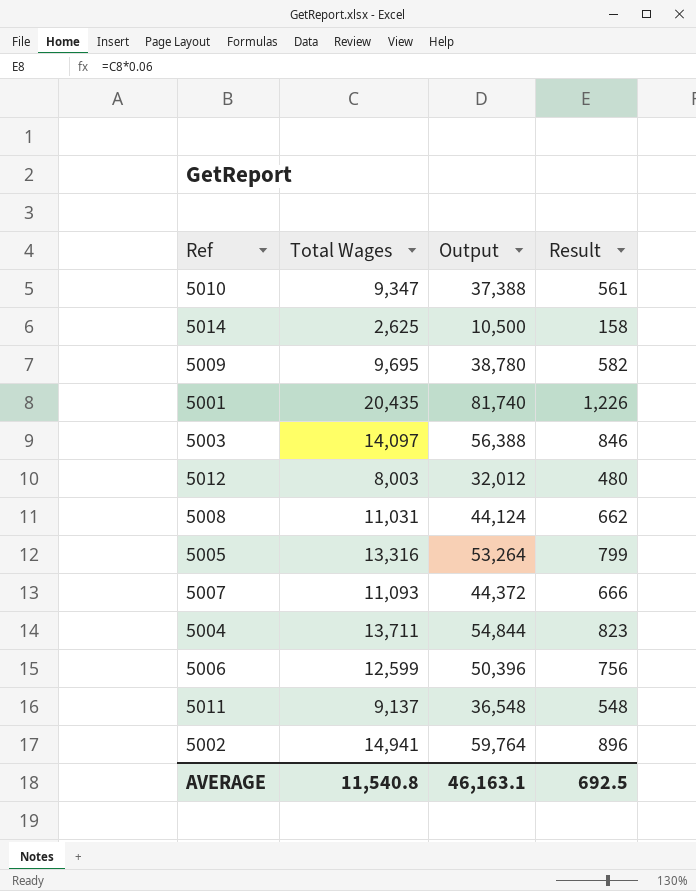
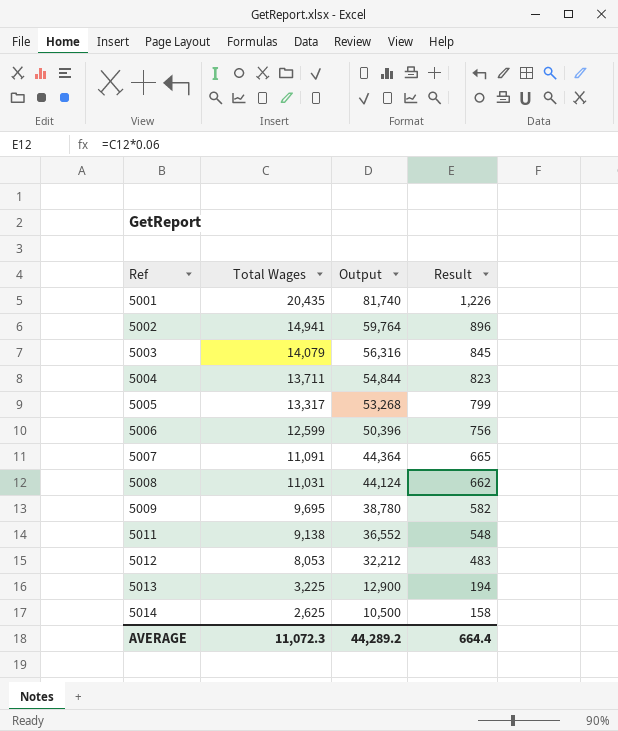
row order: none -> Ref ascending
row 5010: 9,347 | 37,388 | 561 -> none
5003 | Total Wages: 14,097 -> 14,079
5003 | Output: 56,388 -> 56,316
5003 | Result: 846 -> 845
5005 | Total Wages: 13,316 -> 13,317
5005 | Output: 53,264 -> 53,268
5007 | Total Wages: 11,093 -> 11,091
5007 | Output: 44,372 -> 44,364
5007 | Result: 666 -> 665
5011 | Total Wages: 9,137 -> 9,138
5011 | Output: 36,548 -> 36,552
5012 | Total Wages: 8,003 -> 8,053
5012 | Output: 32,012 -> 32,212
5012 | Result: 480 -> 483
row 5013: none -> 3,225 | 12,900 | 194
AVERAGE | Total Wages: 11,540.8 -> 11,072.3
AVERAGE | Output: 46,163.1 -> 44,289.2
AVERAGE | Result: 692.5 -> 664.4

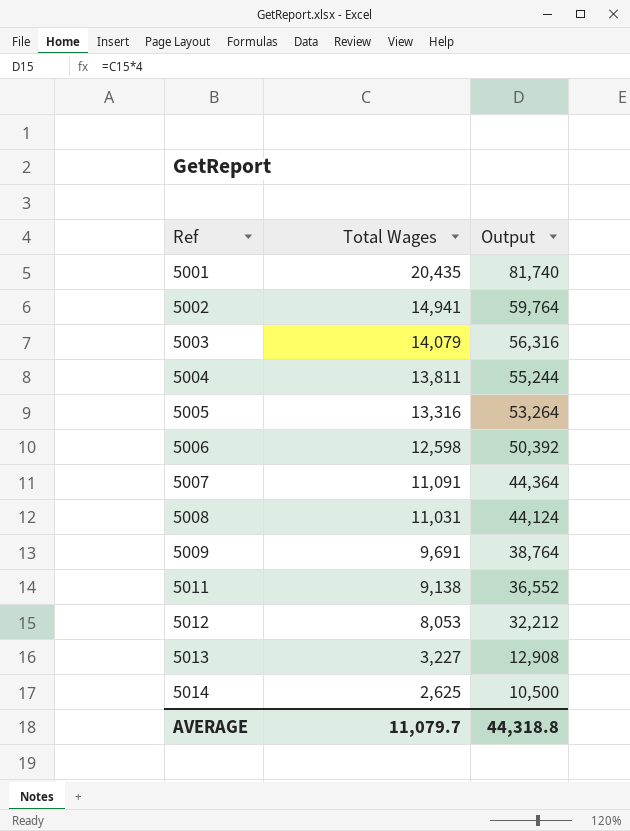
column Result | formula: [Total Wages] * 0.06 -> none
5004 | Total Wages: 13,711 -> 13,811
5004 | Output: 54,844 -> 55,244
5005 | Total Wages: 13,317 -> 13,316
5005 | Output: 53,268 -> 53,264
5006 | Total Wages: 12,599 -> 12,598
5006 | Output: 50,396 -> 50,392
5009 | Total Wages: 9,695 -> 9,691
5009 | Output: 38,780 -> 38,764
5013 | Total Wages: 3,225 -> 3,227
5013 | Output: 12,900 -> 12,908
AVERAGE | Total Wages: 11,072.3 -> 11,079.7
AVERAGE | Output: 44,289.2 -> 44,318.8

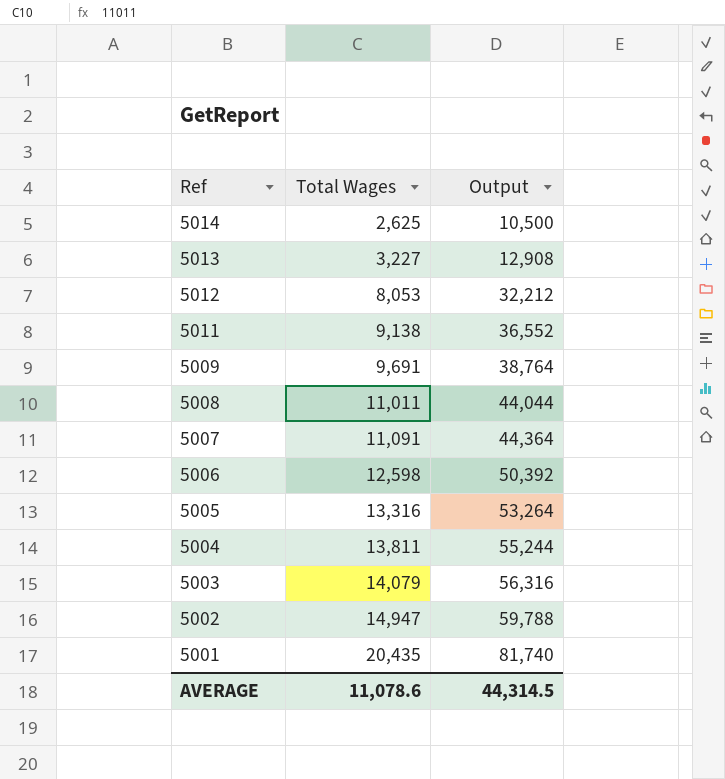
row order: Ref ascending -> Ref descending
5008 | Total Wages: 11,031 -> 11,011
5008 | Output: 44,124 -> 44,044
5002 | Total Wages: 14,941 -> 14,947
5002 | Output: 59,764 -> 59,788
AVERAGE | Total Wages: 11,079.7 -> 11,078.6
AVERAGE | Output: 44,318.8 -> 44,314.5

